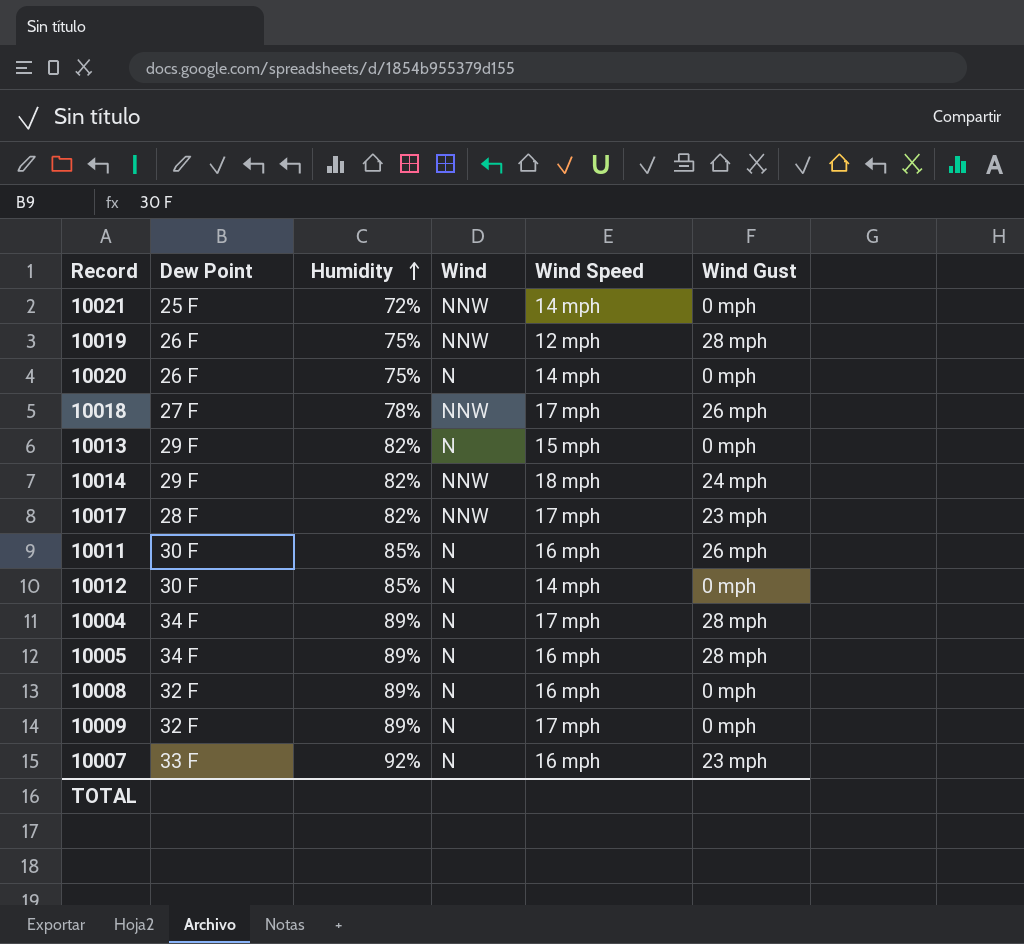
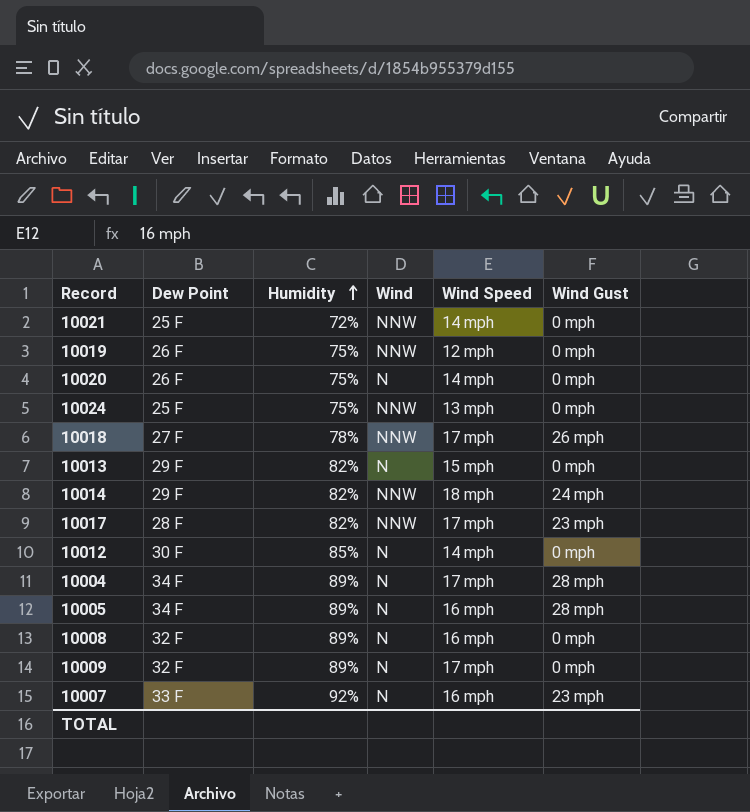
row 10011: 30 F | 85% | N | 16 mph | 26 mph -> none
10019 | Wind Gust: 28 mph -> 0 mph
row 10024: none -> 25 F | 75% | NNW | 13 mph | 0 mph

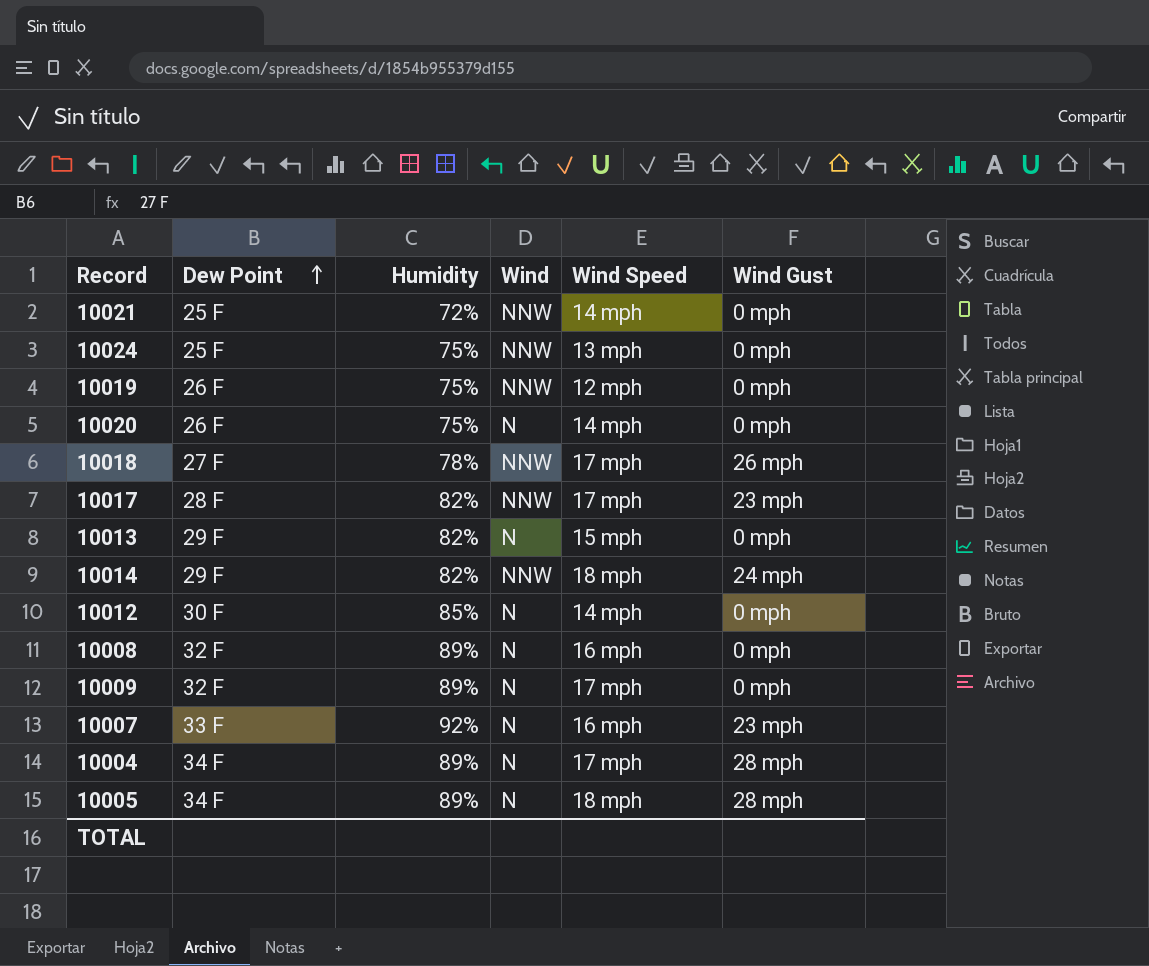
row order: Humidity ascending -> Dew Point ascending
10005 | Wind Speed: 16 mph -> 18 mph

